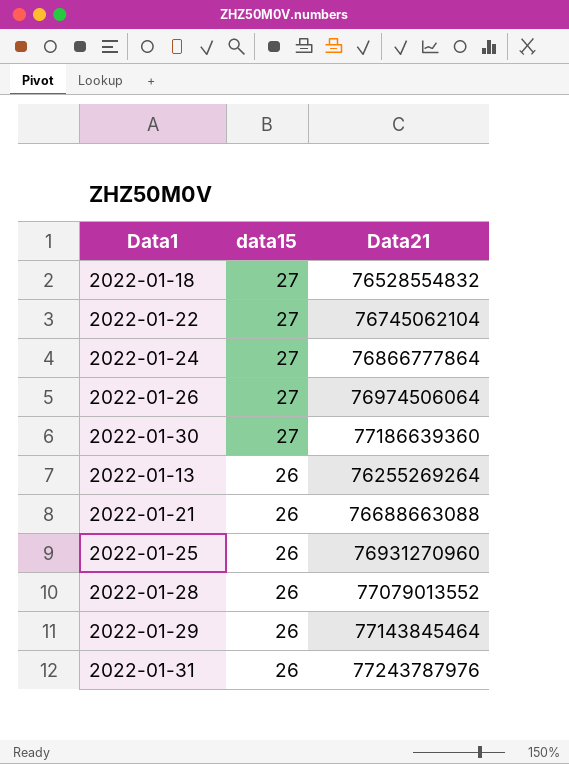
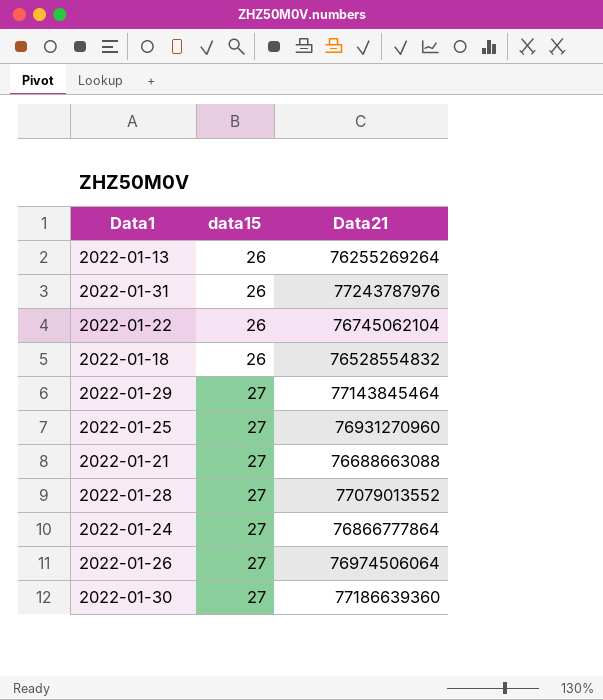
row order: data15 descending -> data15 ascending
2022-01-22 | data15: 27 -> 26
2022-01-18 | data15: 27 -> 26
2022-01-29 | data15: 26 -> 27
2022-01-25 | data15: 26 -> 27
2022-01-21 | data15: 26 -> 27
2022-01-28 | data15: 26 -> 27

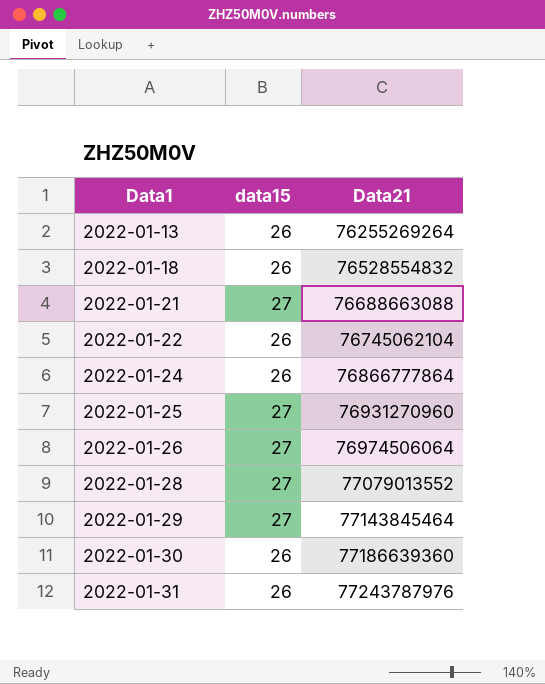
row order: data15 ascending -> Data1 ascending
2022-01-24 | data15: 27 -> 26
2022-01-30 | data15: 27 -> 26

